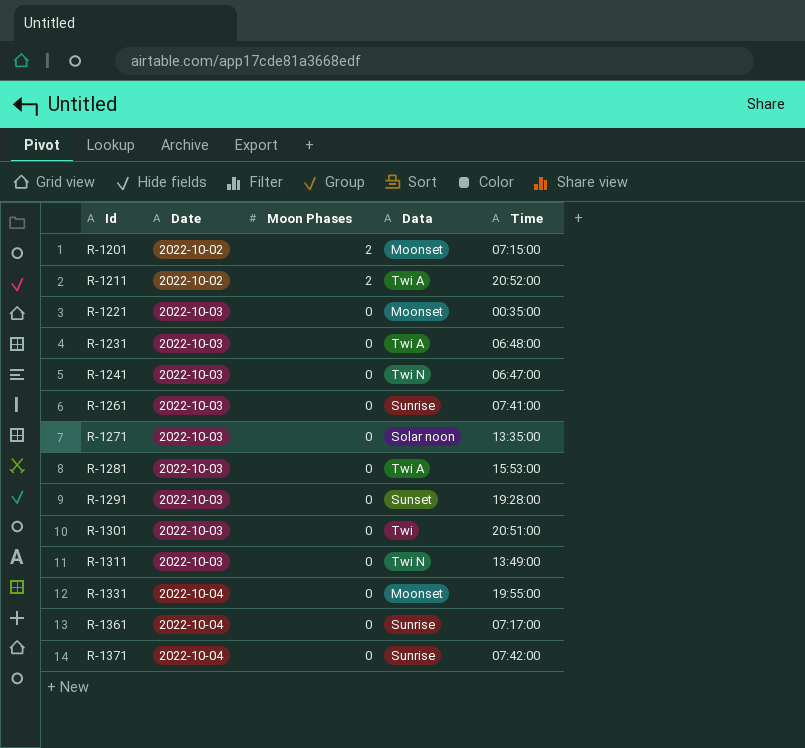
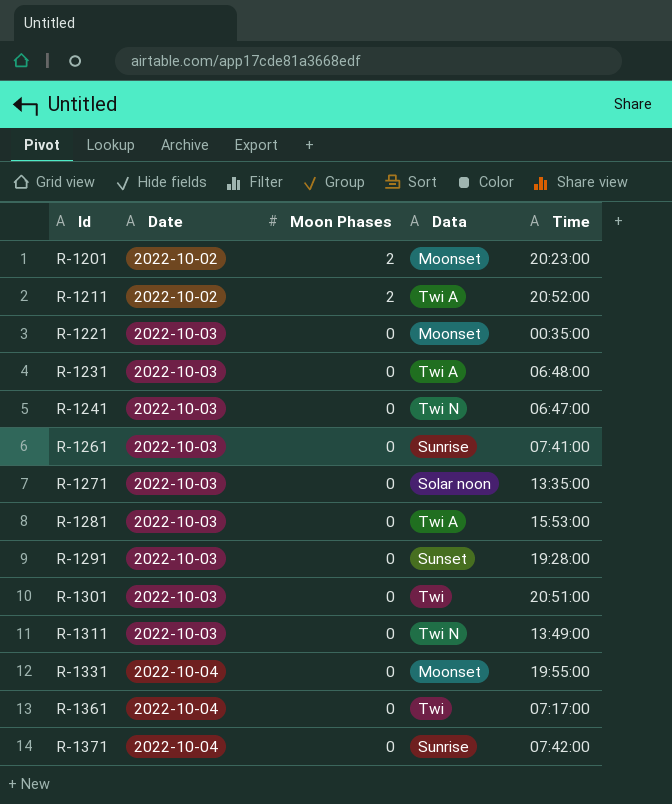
R-1201 | Time: 07:15:00 -> 20:23:00
R-1361 | Data: Sunrise -> Twi

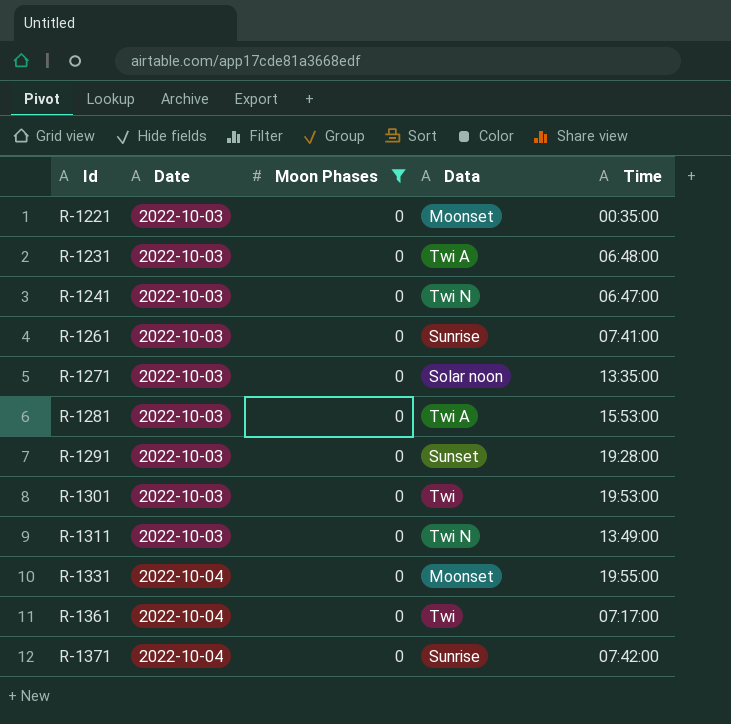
filter: none -> Moon Phases = 0
R-1301 | Time: 20:51:00 -> 19:53:00

